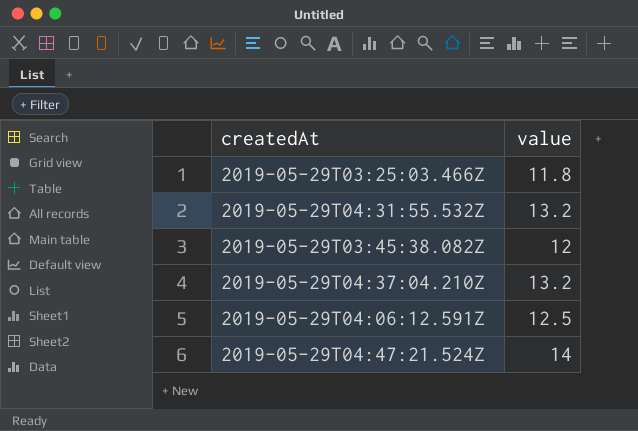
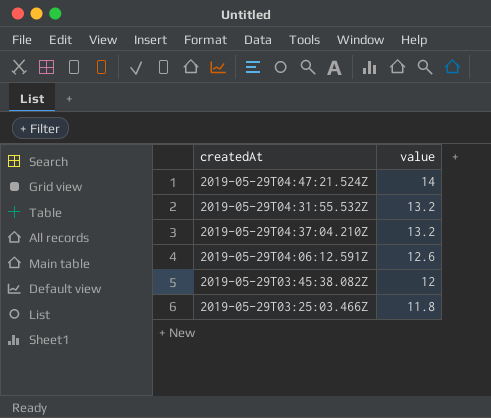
row order: none -> value descending
2019-05-29T04:06:12.591Z | value: 12.5 -> 12.6

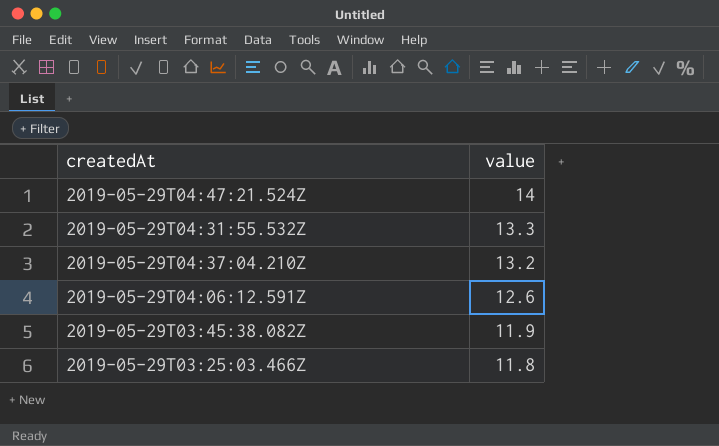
2019-05-29T04:31:55.532Z | value: 13.2 -> 13.3
2019-05-29T03:45:38.082Z | value: 12 -> 11.9

